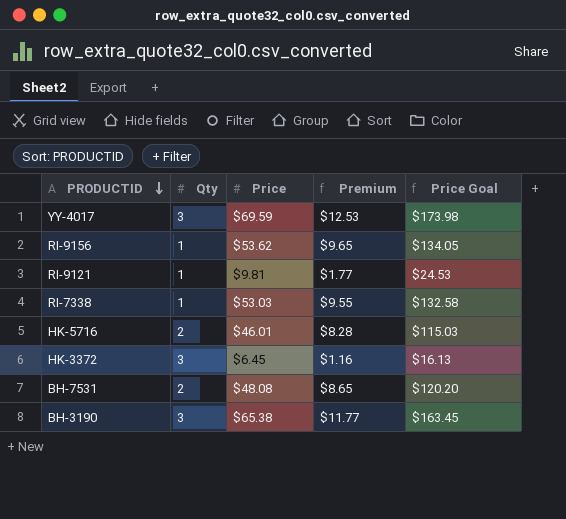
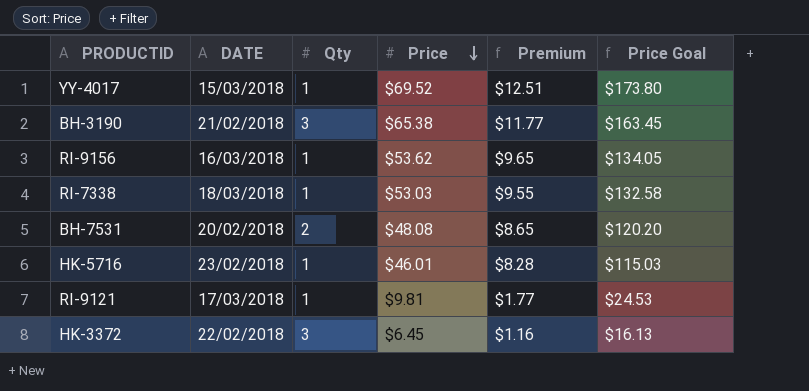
row order: PRODUCTID descending -> Price descending
column DATE | position: none -> 2
YY-4017 | Qty: 3 -> 1
YY-4017 | Price: $69.59 -> $69.52
YY-4017 | Premium: $12.53 -> $12.51
YY-4017 | Price Goal: $173.98 -> $173.80
HK-5716 | Qty: 2 -> 1

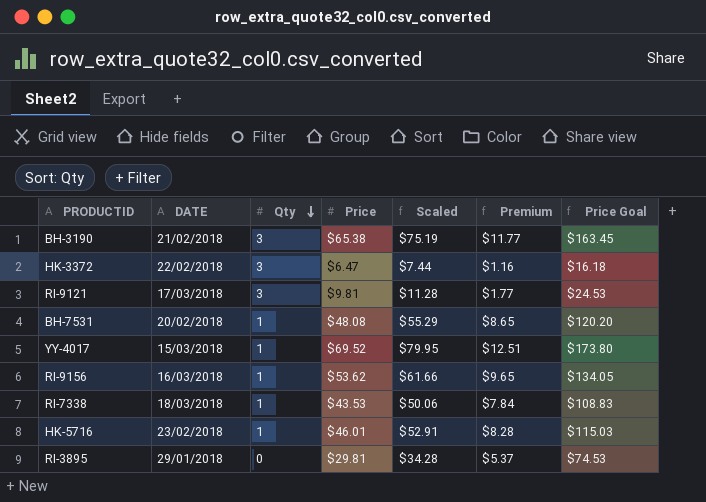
row order: Price descending -> Qty descending
column Scaled | formula: none -> [Price] * 1.15
HK-3372 | Price: $6.45 -> $6.47
HK-3372 | Price Goal: $16.13 -> $16.18
RI-9121 | Qty: 1 -> 3
BH-7531 | Qty: 2 -> 1
RI-7338 | Price: $53.03 -> $43.53
RI-7338 | Premium: $9.55 -> $7.84
RI-7338 | Price Goal: $132.58 -> $108.83
row RI-3895: none -> 29/01/2018 | 0 | $29.81 | $34.28 | $5.37 | $74.53

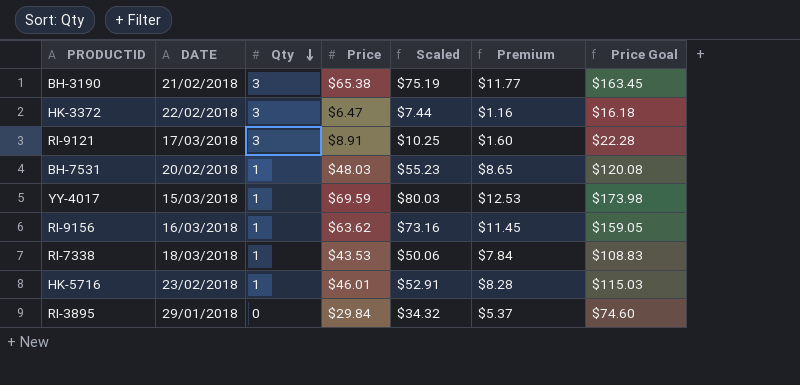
RI-9121 | Price: $9.81 -> $8.91
RI-9121 | Scaled: $11.28 -> $10.25
RI-9121 | Premium: $1.77 -> $1.60
RI-9121 | Price Goal: $24.53 -> $22.28
BH-7531 | Price: $48.08 -> $48.03
BH-7531 | Scaled: $55.29 -> $55.23
BH-7531 | Price Goal: $120.20 -> $120.08
YY-4017 | Price: $69.52 -> $69.59
YY-4017 | Scaled: $79.95 -> $80.03
YY-4017 | Premium: $12.51 -> $12.53
YY-4017 | Price Goal: $173.80 -> $173.98
RI-9156 | Price: $53.62 -> $63.62
RI-9156 | Scaled: $61.66 -> $73.16
RI-9156 | Premium: $9.65 -> $11.45
RI-9156 | Price Goal: $134.05 -> $159.05
RI-3895 | Price: $29.81 -> $29.84
RI-3895 | Scaled: $34.28 -> $34.32
RI-3895 | Price Goal: $74.53 -> $74.60

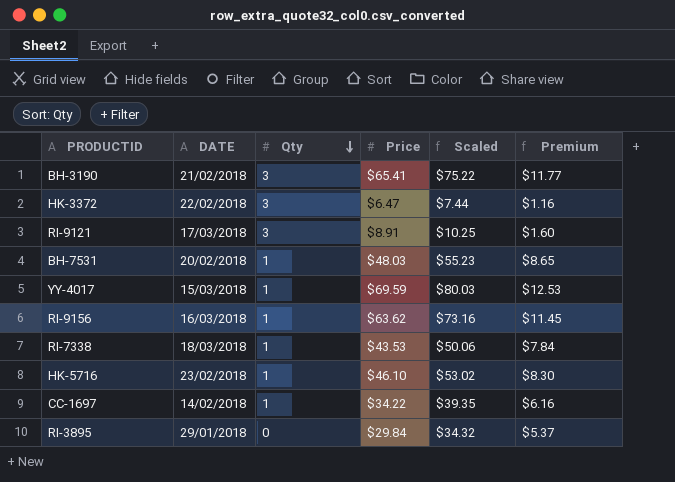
column Price Goal | formula: [Price] * 2.5 -> none
BH-3190 | Price: $65.38 -> $65.41
BH-3190 | Scaled: $75.19 -> $75.22
HK-5716 | Price: $46.01 -> $46.10
HK-5716 | Scaled: $52.91 -> $53.02
HK-5716 | Premium: $8.28 -> $8.30
row CC-1697: none -> 14/02/2018 | 1 | $34.22 | $39.35 | $6.16

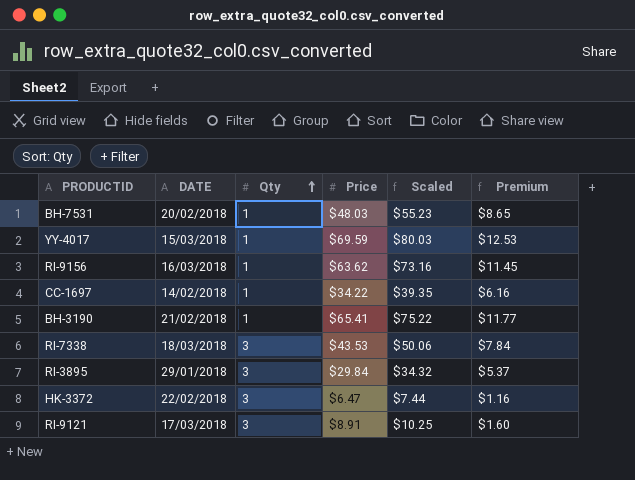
row order: Qty descending -> Qty ascending
row HK-5716: 23/02/2018 | 1 | $46.10 | $53.02 | $8.30 -> none
BH-3190 | Qty: 3 -> 1
RI-7338 | Qty: 1 -> 3
RI-3895 | Qty: 0 -> 3

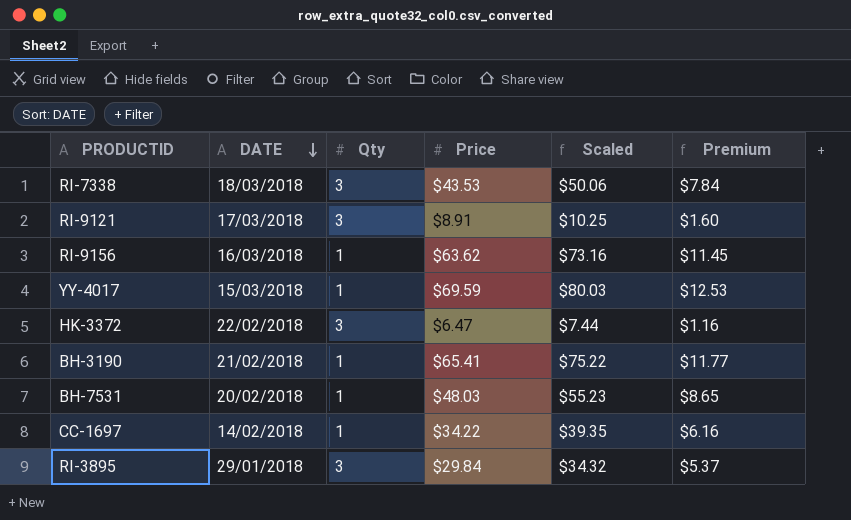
row order: Qty ascending -> DATE descending

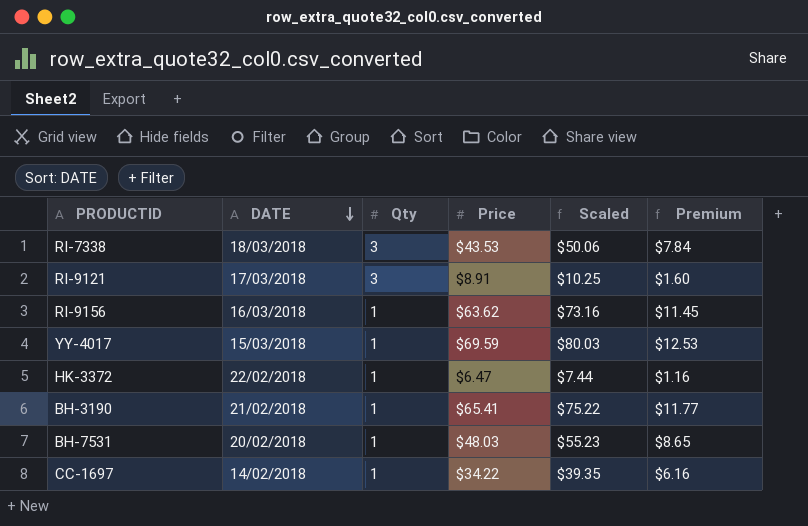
row RI-3895: 29/01/2018 | 3 | $29.84 | $34.32 | $5.37 -> none
HK-3372 | Qty: 3 -> 1

